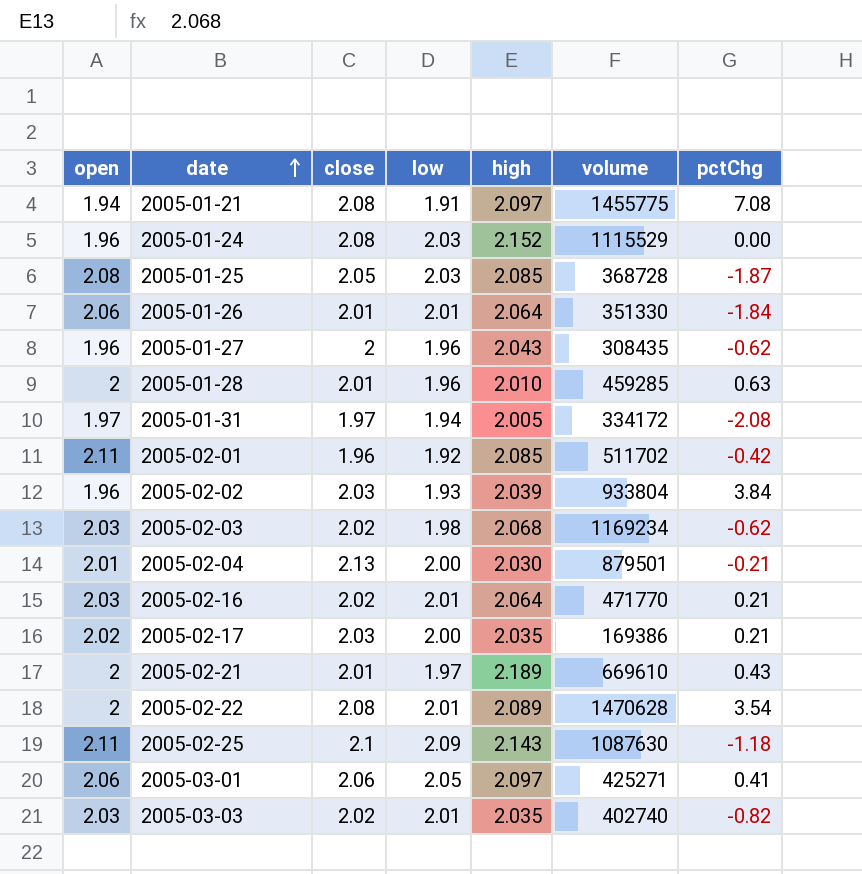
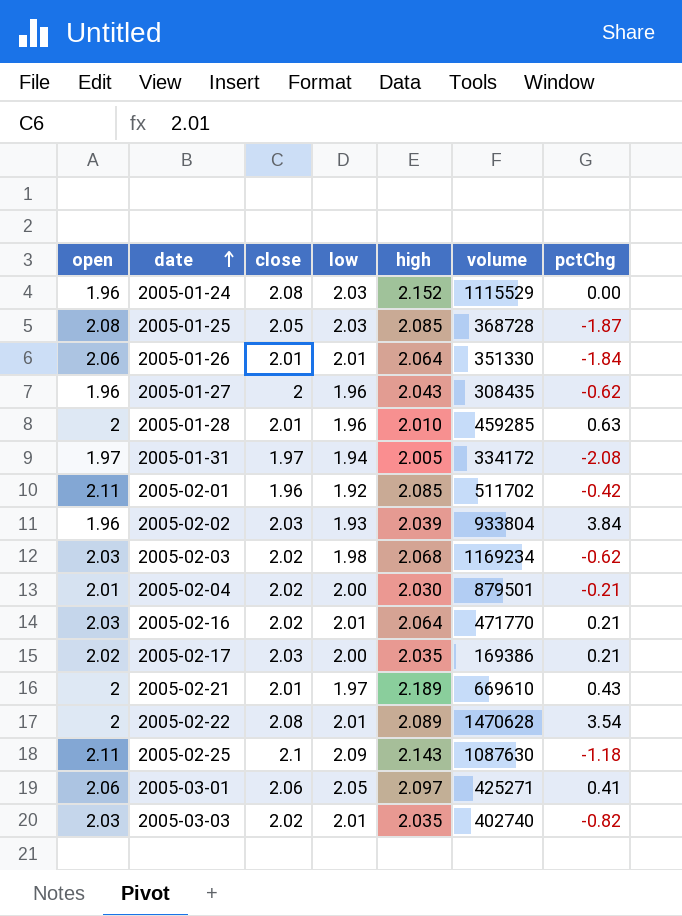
row 2005-01-21: 1.94 | 2.08 | 1.91 | 2.097 | 1455775 | 7.08 -> none
2005-02-04 | close: 2.13 -> 2.02

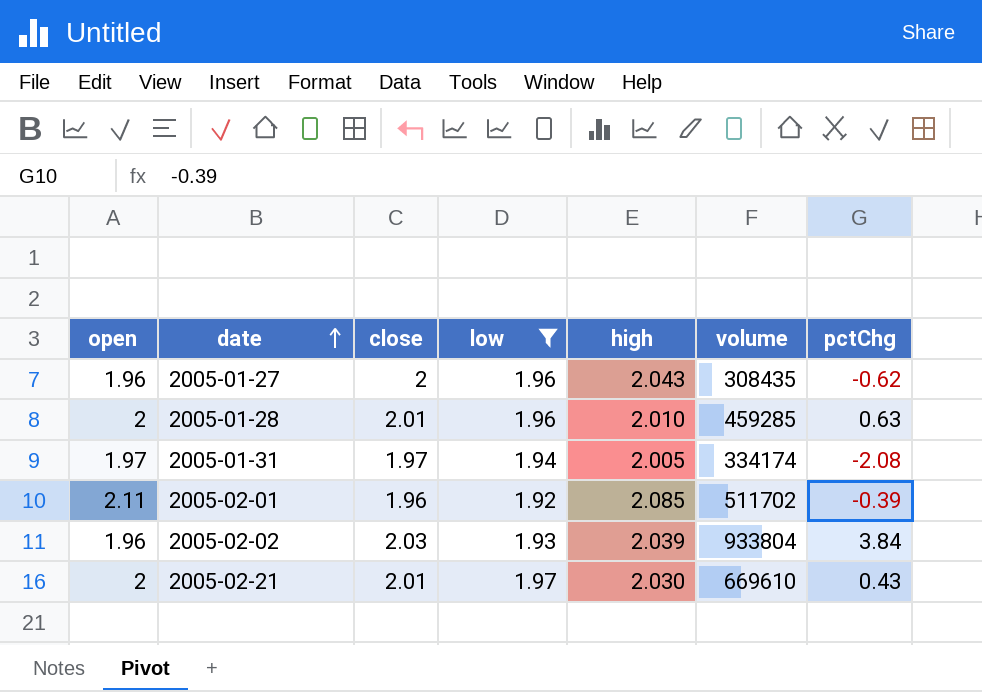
filter: none -> low <= 1.97
2005-01-31 | volume: 334172 -> 334174
2005-02-01 | pctChg: -0.42 -> -0.39
2005-02-21 | high: 2.189 -> 2.030

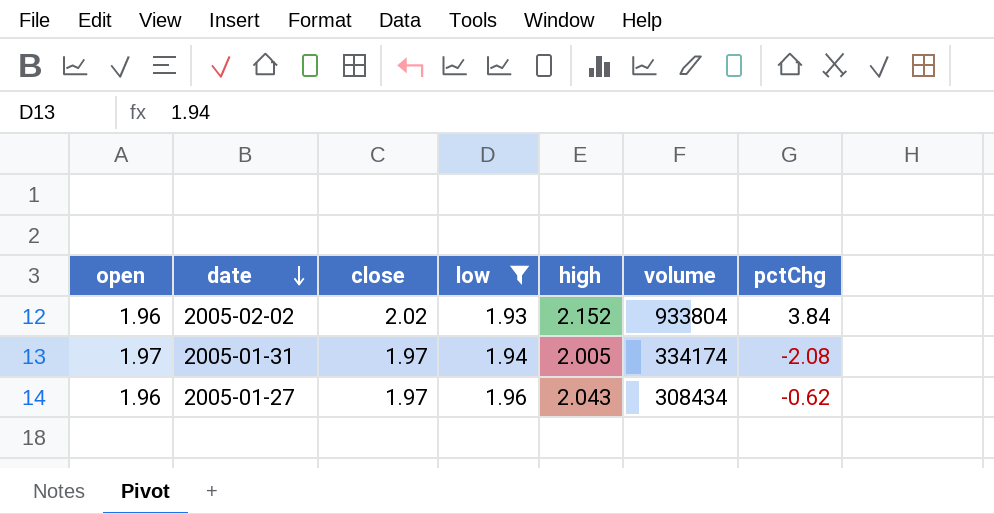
row order: date ascending -> date descending
row 2005-01-28: 2 | 2.01 | 1.96 | 2.010 | 459285 | 0.63 -> none
row 2005-02-01: 2.11 | 1.96 | 1.92 | 2.085 | 511702 | -0.39 -> none
row 2005-02-21: 2 | 2.01 | 1.97 | 2.030 | 669610 | 0.43 -> none
2005-02-02 | close: 2.03 -> 2.02
2005-02-02 | high: 2.039 -> 2.152
2005-01-27 | close: 2 -> 1.97
2005-01-27 | volume: 308435 -> 308434

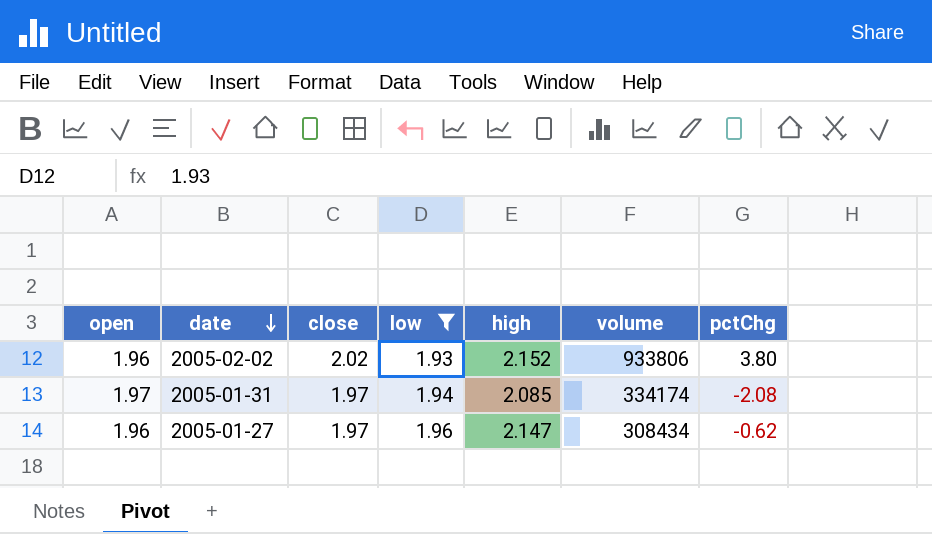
2005-02-02 | volume: 933804 -> 933806
2005-02-02 | pctChg: 3.84 -> 3.80
2005-01-31 | high: 2.005 -> 2.085
2005-01-27 | high: 2.043 -> 2.147

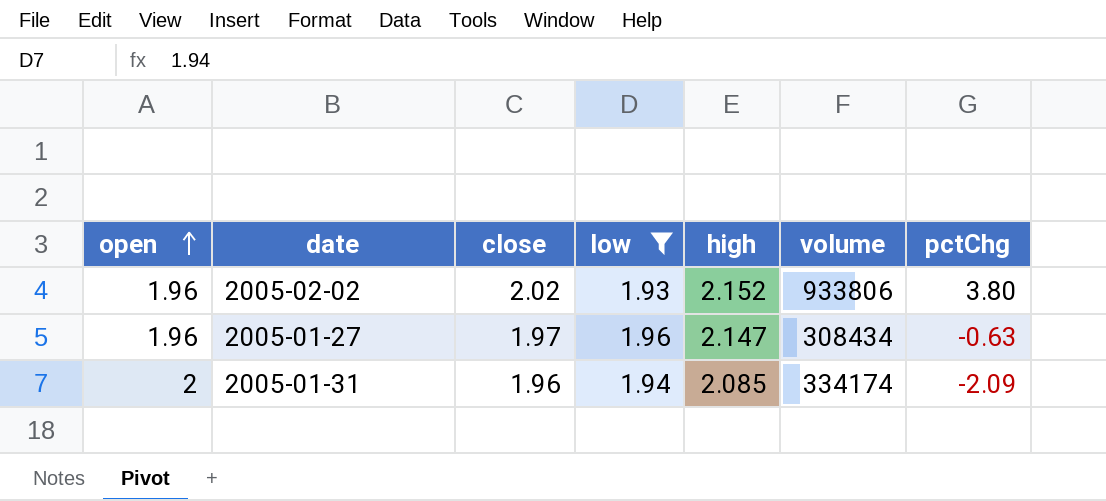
row order: date descending -> open ascending
2005-01-27 | pctChg: -0.62 -> -0.63
2005-01-31 | open: 1.97 -> 2
2005-01-31 | close: 1.97 -> 1.96
2005-01-31 | pctChg: -2.08 -> -2.09

